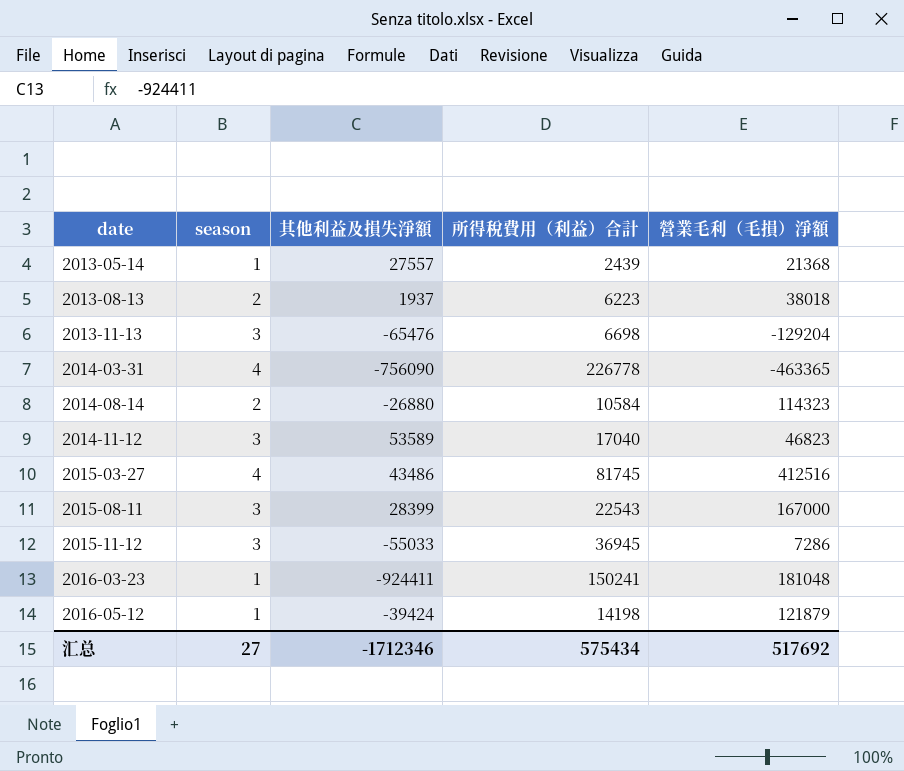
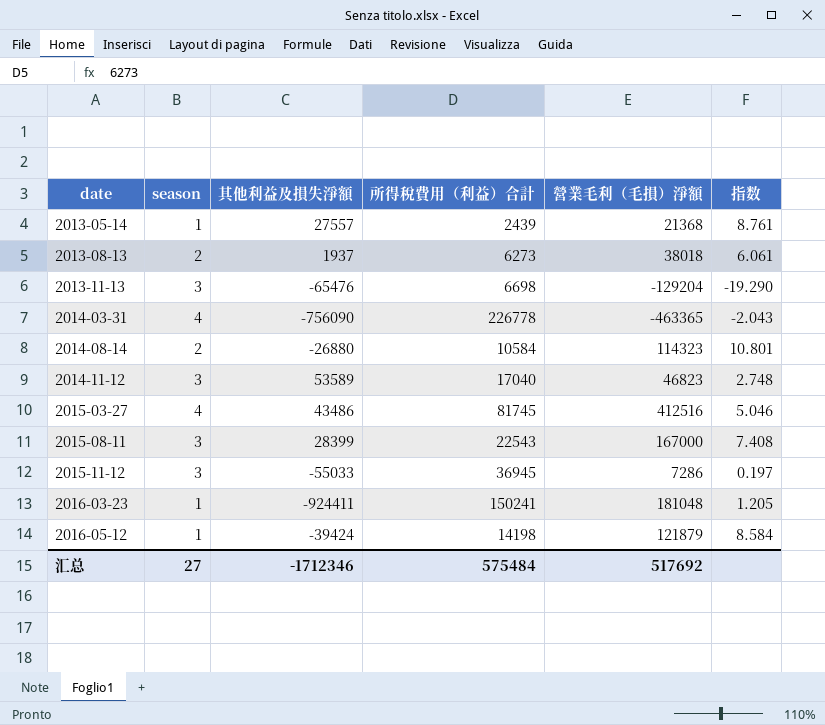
column 指数 | formula: none -> [營業毛利（毛損）淨額] / [所得稅費用（利益）合計]
2013-08-13 | 所得稅費用（利益）合計: 6223 -> 6273
汇总 | 所得稅費用（利益）合計: 575434 -> 575484

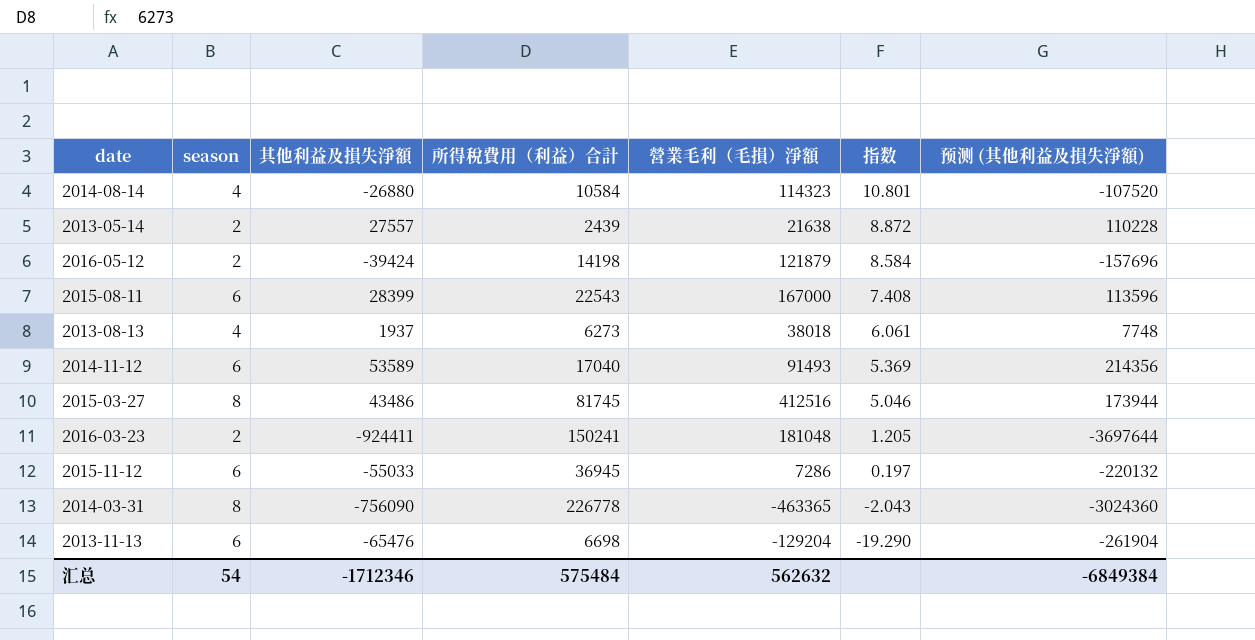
row order: date ascending -> 指数 descending
column 预测 (其他利益及損失淨額) | formula: none -> [其他利益及損失淨額] * 4
2014-08-14 | season: 2 -> 4
2013-05-14 | season: 1 -> 2
2013-05-14 | 營業毛利（毛損）淨額: 21368 -> 21638
2013-05-14 | 指数: 8.761 -> 8.872
2016-05-12 | season: 1 -> 2
2015-08-11 | season: 3 -> 6
2013-08-13 | season: 2 -> 4
2014-11-12 | season: 3 -> 6
2014-11-12 | 營業毛利（毛損）淨額: 46823 -> 91493
2014-11-12 | 指数: 2.748 -> 5.369
2015-03-27 | season: 4 -> 8
2016-03-23 | season: 1 -> 2
2015-11-12 | season: 3 -> 6
2014-03-31 | season: 4 -> 8
2013-11-13 | season: 3 -> 6
汇总 | season: 27 -> 54
汇总 | 營業毛利（毛損）淨額: 517692 -> 562632

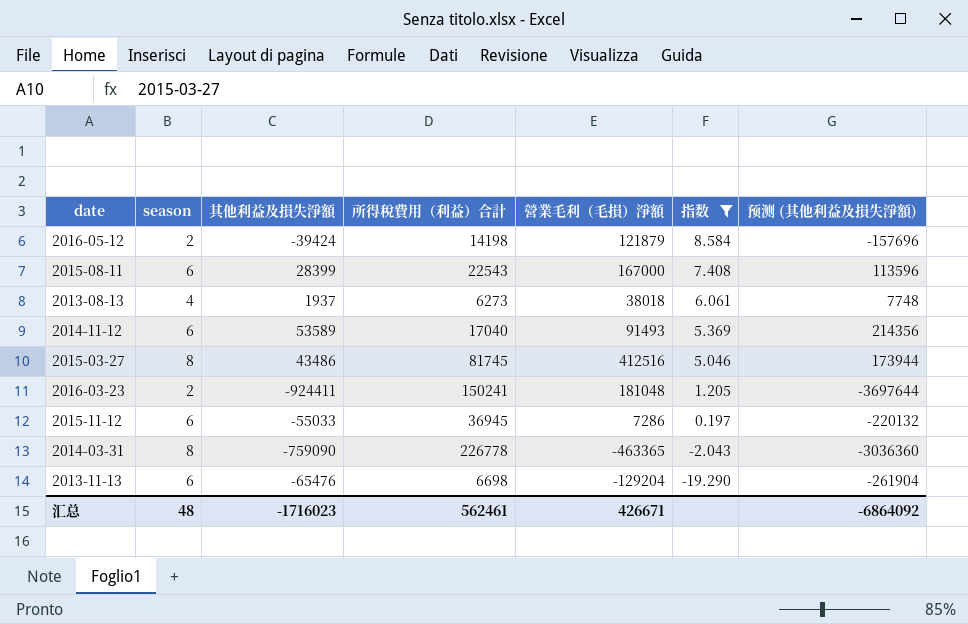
filter: none -> 指数 <= 8.584
2014-03-31 | 其他利益及損失淨額: -756090 -> -759090
2014-03-31 | 预测 (其他利益及損失淨額): -3024360 -> -3036360
汇总 | season: 54 -> 48
汇总 | 其他利益及損失淨額: -1712346 -> -1716023
汇总 | 所得稅費用（利益）合計: 575484 -> 562461
汇总 | 營業毛利（毛損）淨額: 562632 -> 426671
汇总 | 预测 (其他利益及損失淨額): -6849384 -> -6864092

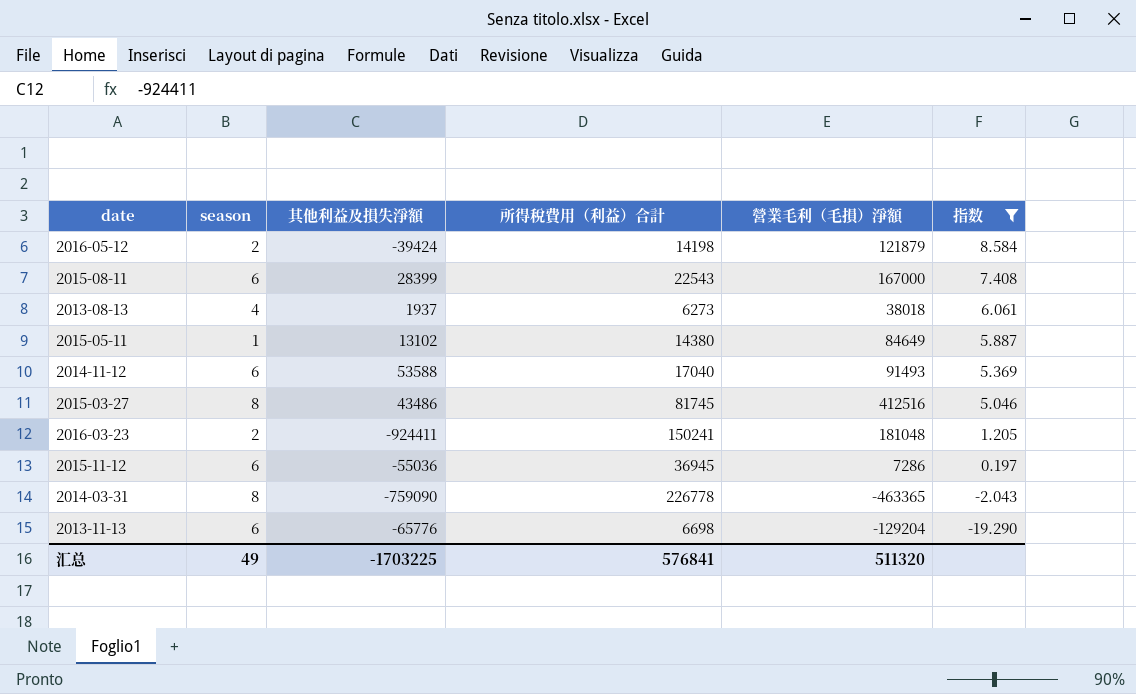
column 预测 (其他利益及損失淨額) | formula: [其他利益及損失淨額] * 4 -> none
row 2015-05-11: none -> 1 | 13102 | 14380 | 84649 | 5.887
2014-11-12 | 其他利益及損失淨額: 53589 -> 53588
2015-11-12 | 其他利益及損失淨額: -55033 -> -55036
2013-11-13 | 其他利益及損失淨額: -65476 -> -65776
汇总 | season: 48 -> 49
汇总 | 其他利益及損失淨額: -1716023 -> -1703225
汇总 | 所得稅費用（利益）合計: 562461 -> 576841
汇总 | 營業毛利（毛損）淨額: 426671 -> 511320

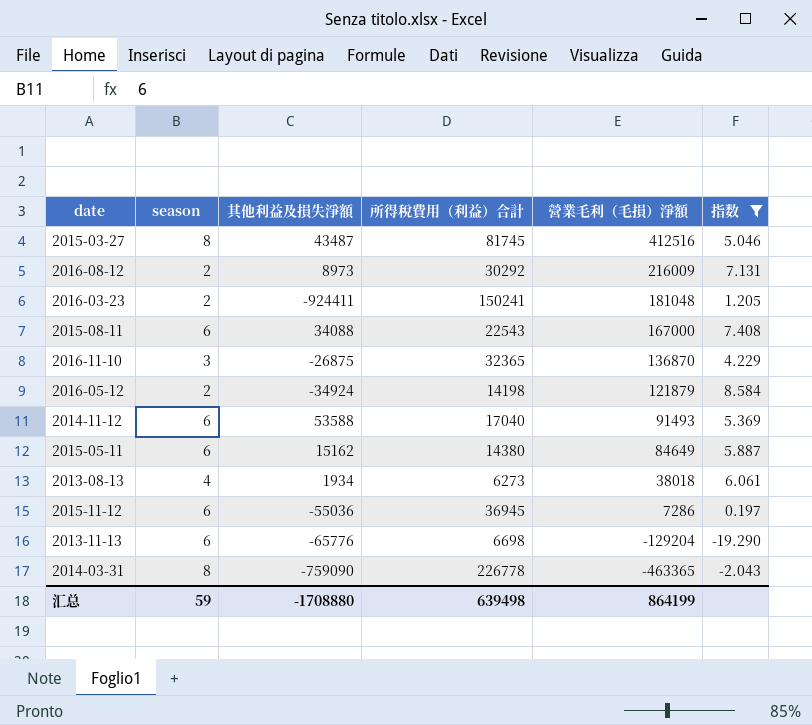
row order: 指数 descending -> 營業毛利（毛損）淨額 descending
2015-03-27 | 其他利益及損失淨額: 43486 -> 43487
row 2016-08-12: none -> 2 | 8973 | 30292 | 216009 | 7.131
2015-08-11 | 其他利益及損失淨額: 28399 -> 34088
row 2016-11-10: none -> 3 | -26875 | 32365 | 136870 | 4.229
2016-05-12 | 其他利益及損失淨額: -39424 -> -34924
2015-05-11 | season: 1 -> 6
2015-05-11 | 其他利益及損失淨額: 13102 -> 15162
2013-08-13 | 其他利益及損失淨額: 1937 -> 1934
汇总 | season: 49 -> 59
汇总 | 其他利益及損失淨額: -1703225 -> -1708880
汇总 | 所得稅費用（利益）合計: 576841 -> 639498
汇总 | 營業毛利（毛損）淨額: 511320 -> 864199

